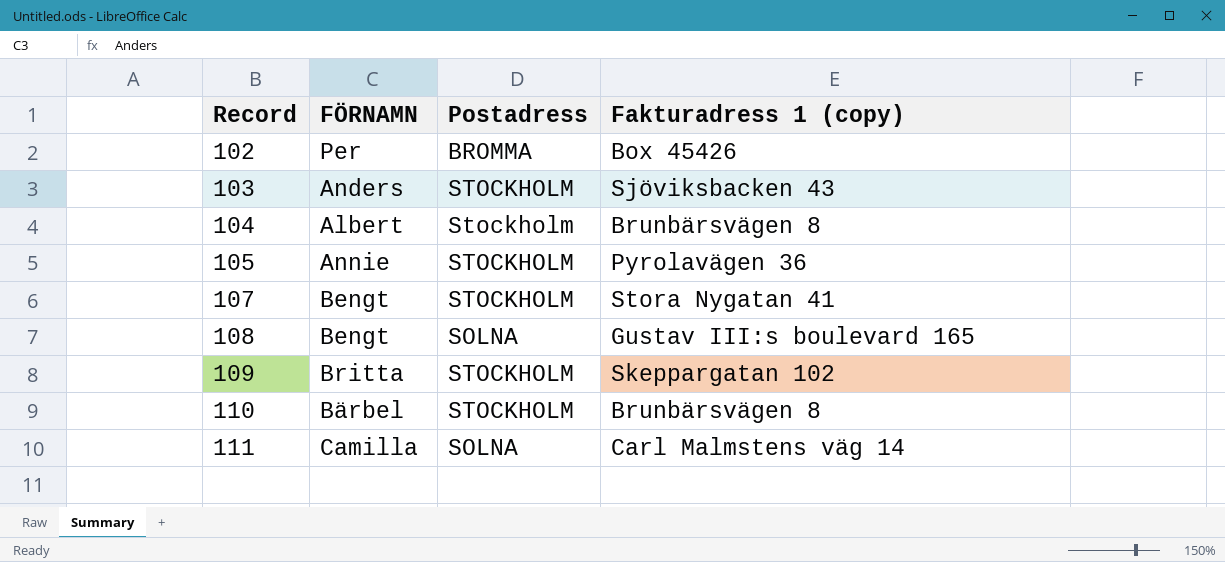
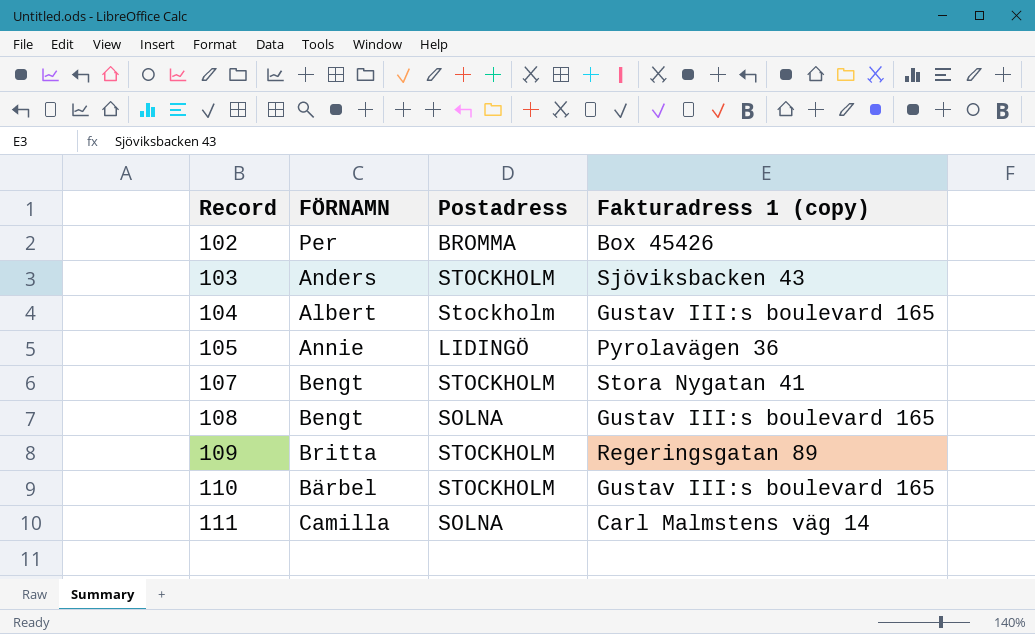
104 | Fakturadress 1 (copy): Brunbärsvägen 8 -> Gustav III:s boulevard 165
105 | Postadress: STOCKHOLM -> LIDINGÖ
109 | Fakturadress 1 (copy): Skeppargatan 102 -> Regeringsgatan 89
110 | Fakturadress 1 (copy): Brunbärsvägen 8 -> Gustav III:s boulevard 165

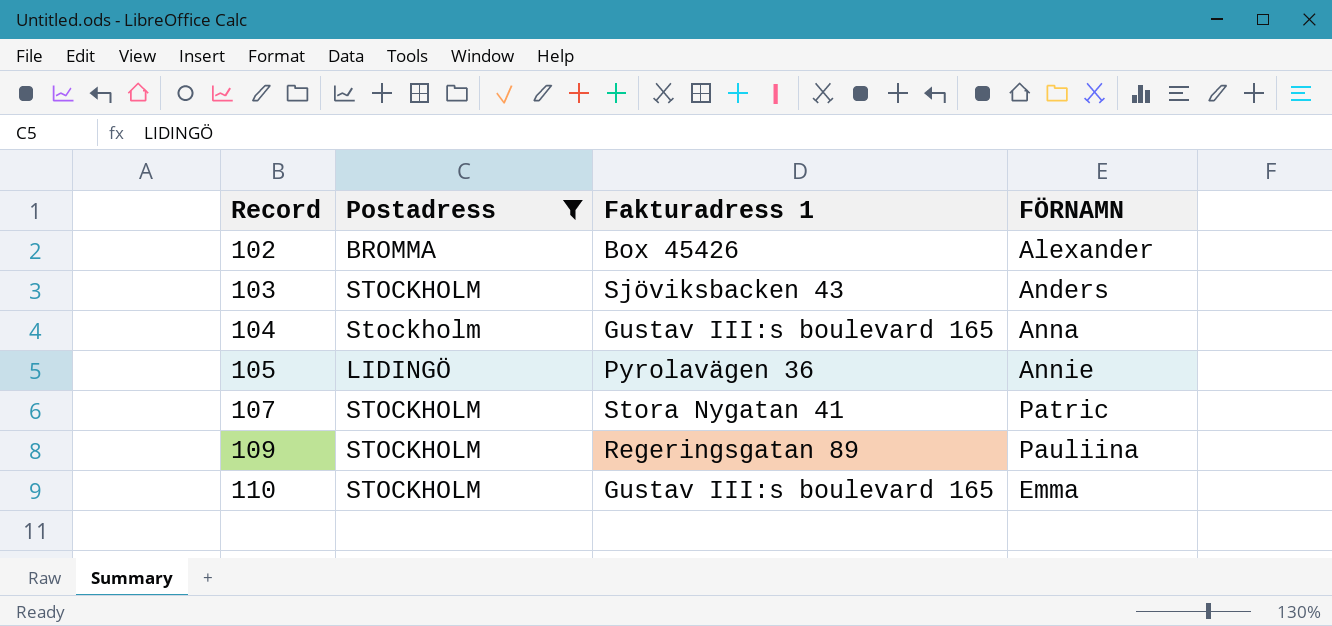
filter: none -> Postadress != SOLNA
column name: Fakturadress 1 (copy) -> Fakturadress 1
column FÖRNAMN | position: 2 -> 4
102 | FÖRNAMN: Per -> Alexander
104 | FÖRNAMN: Albert -> Anna
107 | FÖRNAMN: Bengt -> Patric
109 | FÖRNAMN: Britta -> Pauliina
110 | FÖRNAMN: Bärbel -> Emma

